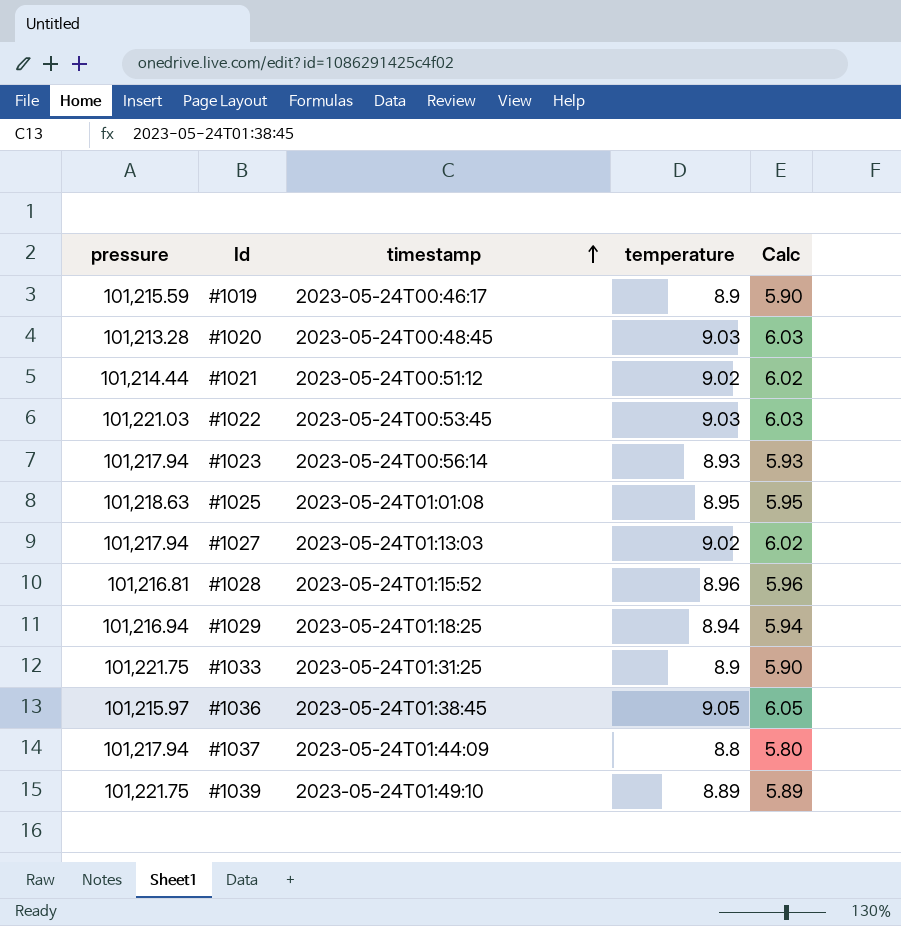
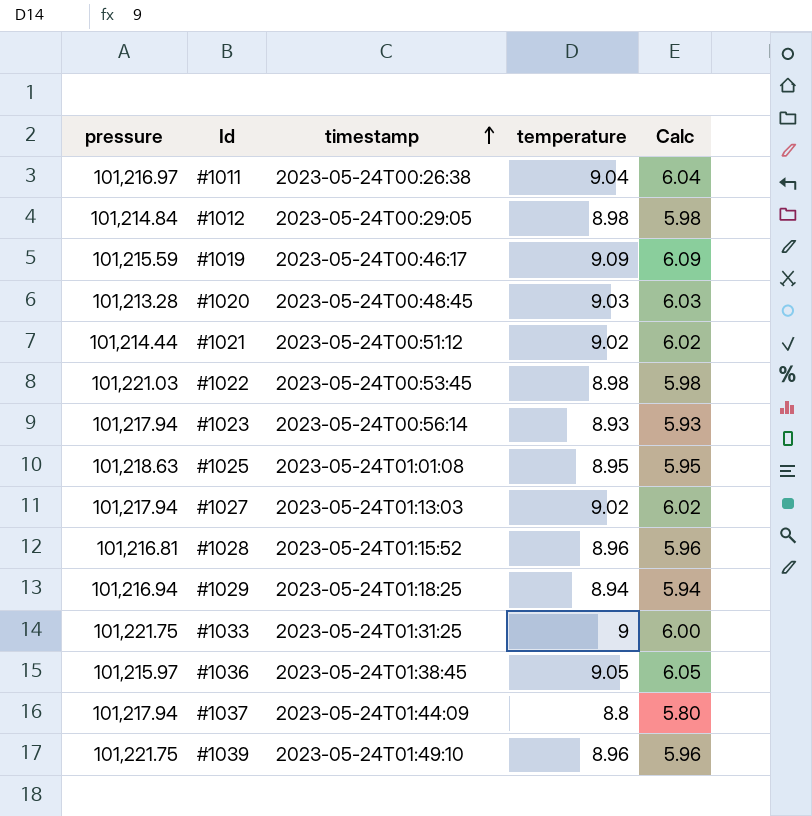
row #1011: none -> 101,216.97 | 2023-05-24T00:26:38 | 9.04 | 6.04
row #1012: none -> 101,214.84 | 2023-05-24T00:29:05 | 8.98 | 5.98
#1019 | temperature: 8.9 -> 9.09
#1019 | Calc: 5.90 -> 6.09
#1022 | temperature: 9.03 -> 8.98
#1022 | Calc: 6.03 -> 5.98
#1033 | temperature: 8.9 -> 9
#1033 | Calc: 5.90 -> 6.00
#1039 | temperature: 8.89 -> 8.96
#1039 | Calc: 5.89 -> 5.96

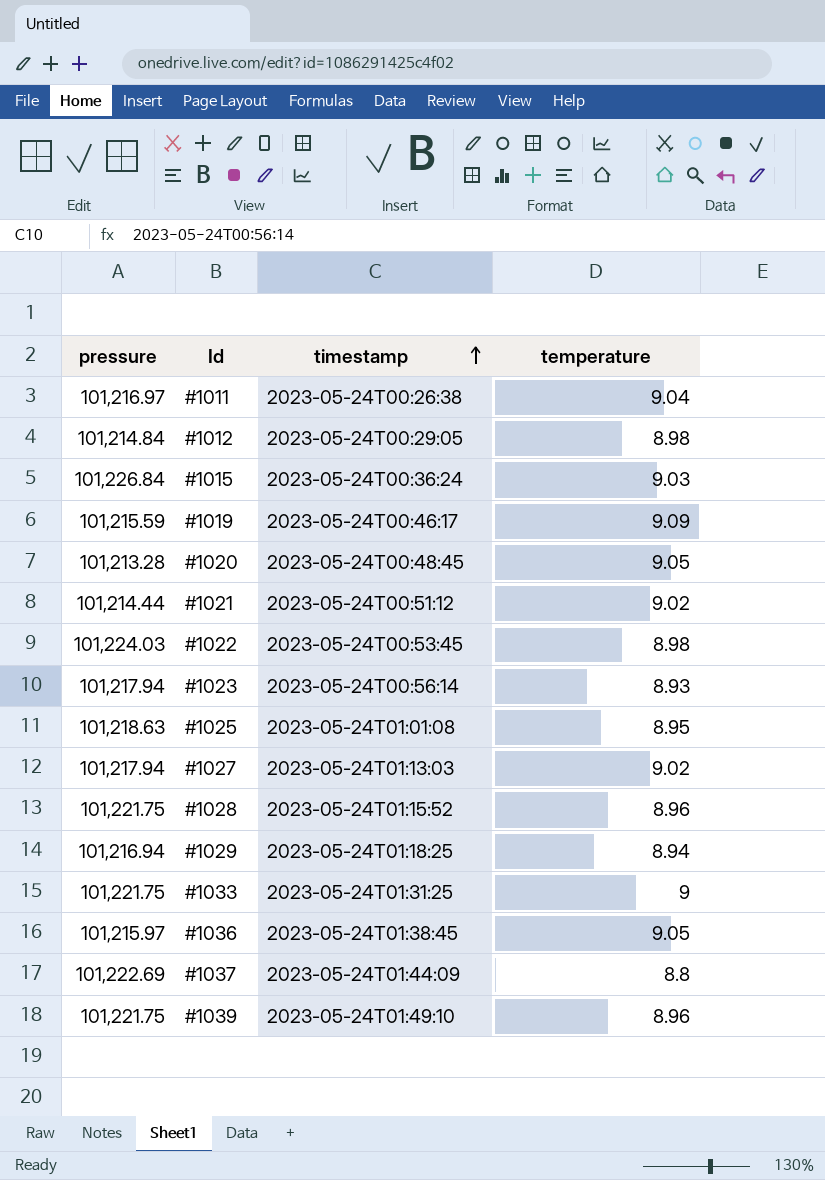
column Calc | formula: [temperature] - 3 -> none
row #1015: none -> 101,226.84 | 2023-05-24T00:36:24 | 9.03
#1020 | temperature: 9.03 -> 9.05
#1022 | pressure: 101,221.03 -> 101,224.03
#1028 | pressure: 101,216.81 -> 101,221.75
#1037 | pressure: 101,217.94 -> 101,222.69

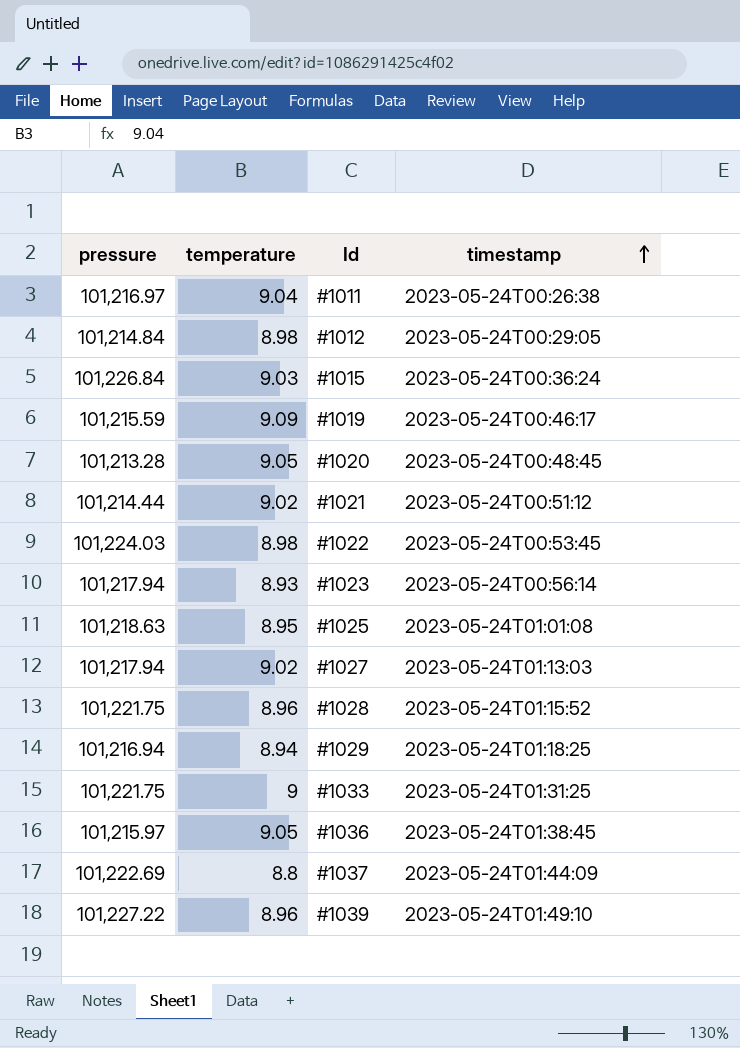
column temperature | position: 4 -> 2
#1039 | pressure: 101,221.75 -> 101,227.22

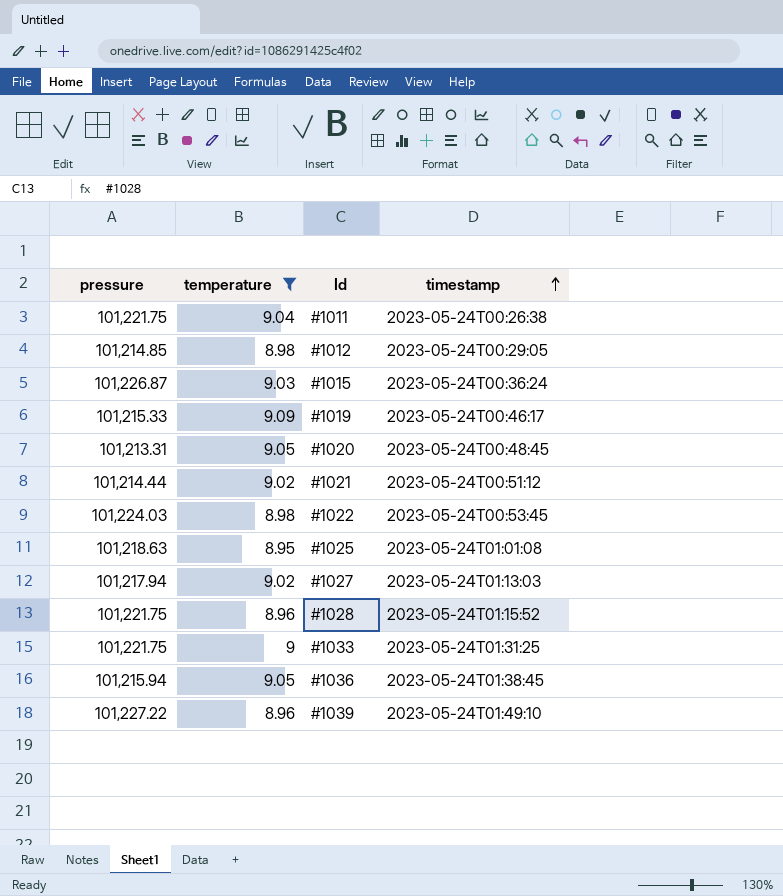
filter: none -> temperature >= 8.95
#1011 | pressure: 101,216.97 -> 101,221.75
#1012 | pressure: 101,214.84 -> 101,214.85
#1015 | pressure: 101,226.84 -> 101,226.87
#1019 | pressure: 101,215.59 -> 101,215.33
#1020 | pressure: 101,213.28 -> 101,213.31
#1036 | pressure: 101,215.97 -> 101,215.94

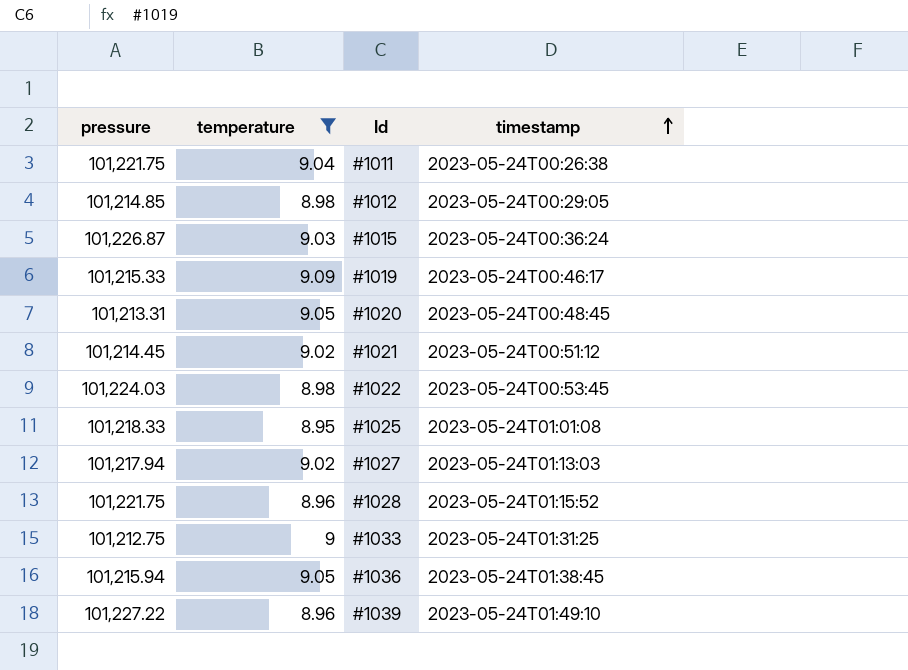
#1021 | pressure: 101,214.44 -> 101,214.45
#1025 | pressure: 101,218.63 -> 101,218.33
#1033 | pressure: 101,221.75 -> 101,212.75

